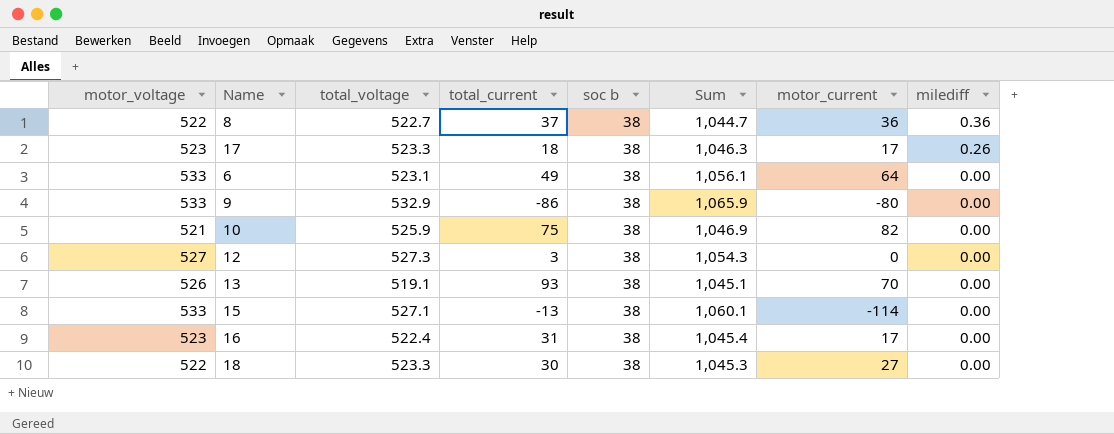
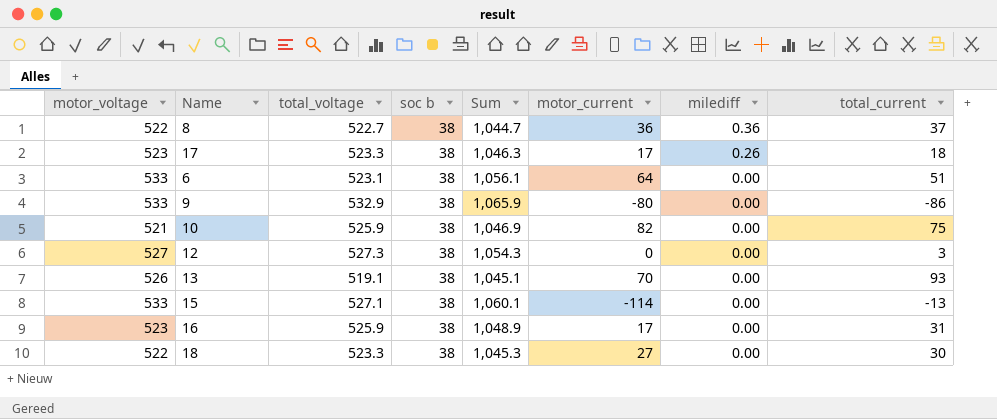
column total_current | position: 4 -> 8
6 | total_current: 49 -> 51
16 | total_voltage: 522.4 -> 525.9
16 | Sum: 1,045.4 -> 1,048.9

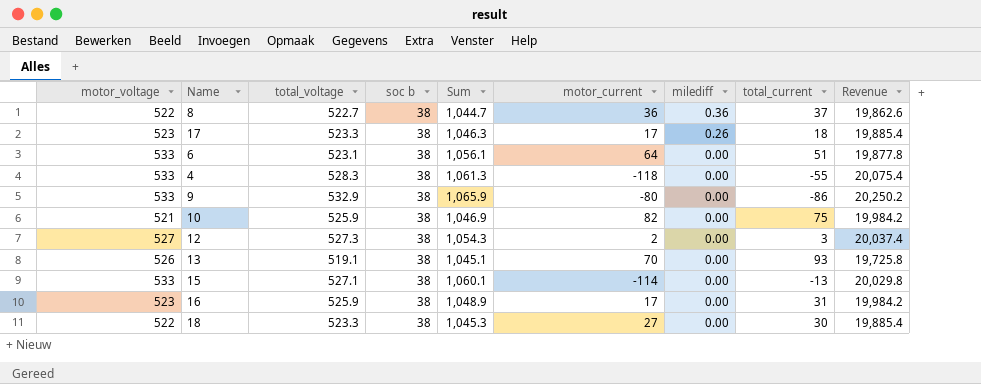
column Revenue | formula: none -> [total_voltage] * [soc b]
row 4: none -> 533 | 528.3 | 38 | 1,061.3 | -118 | 0.00 | -55 | 20,075.4
12 | motor_current: 0 -> 2

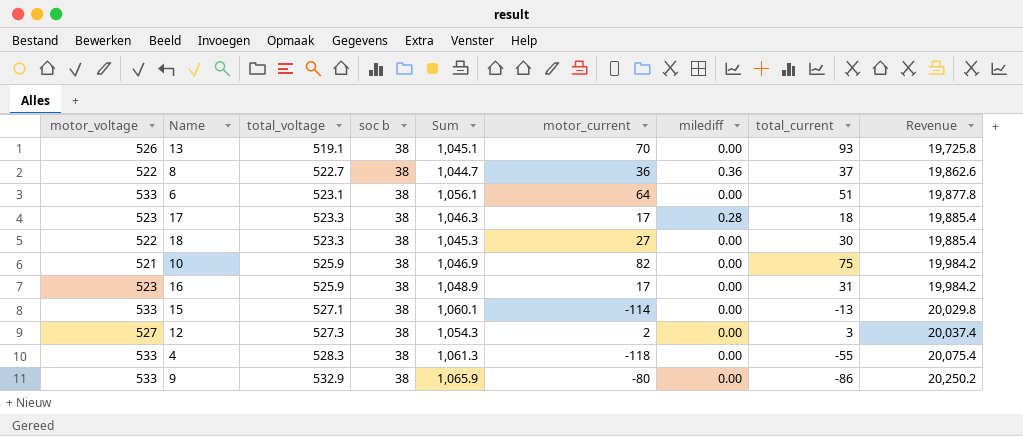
row order: milediff descending -> total_voltage ascending
17 | milediff: 0.26 -> 0.28

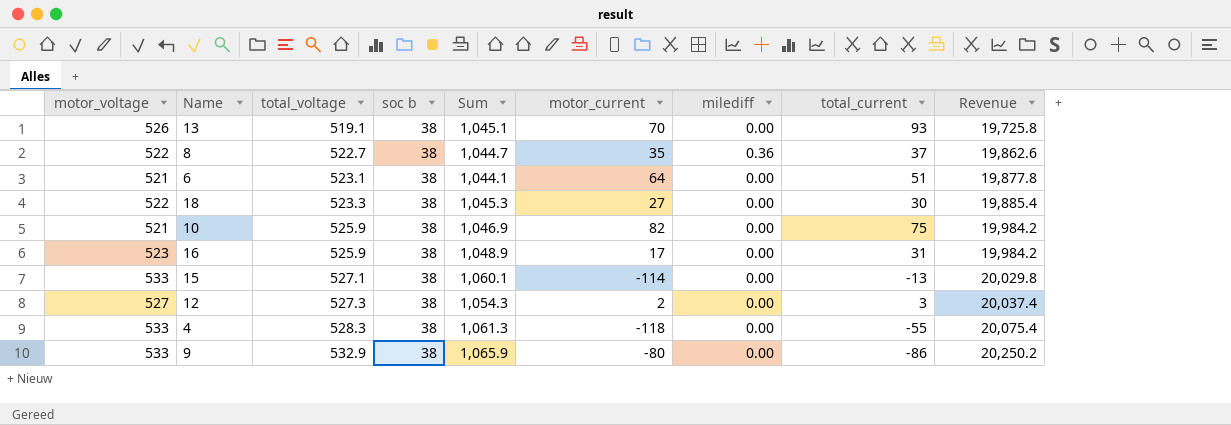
row 17: 523 | 523.3 | 38 | 1,046.3 | 17 | 0.28 | 18 | 19,885.4 -> none
8 | motor_current: 36 -> 35
6 | motor_voltage: 533 -> 521
6 | Sum: 1,056.1 -> 1,044.1

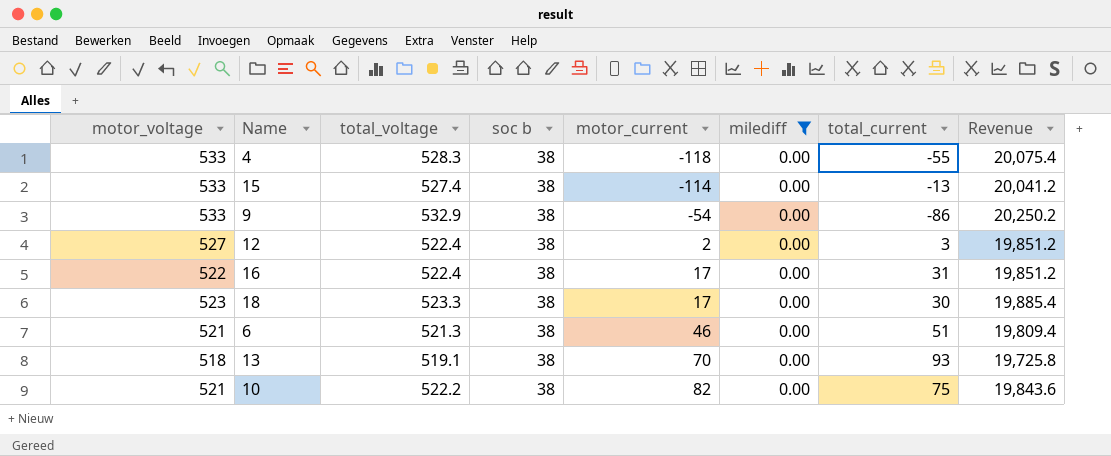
filter: none -> milediff = 0.00
row order: total_voltage ascending -> motor_current ascending
column Sum | formula: [motor_voltage] + [total_voltage] -> none
15 | total_voltage: 527.1 -> 527.4
15 | Revenue: 20,029.8 -> 20,041.2
9 | motor_current: -80 -> -54
12 | total_voltage: 527.3 -> 522.4
12 | Revenue: 20,037.4 -> 19,851.2
16 | motor_voltage: 523 -> 522
16 | total_voltage: 525.9 -> 522.4
16 | Revenue: 19,984.2 -> 19,851.2
18 | motor_voltage: 522 -> 523
18 | motor_current: 27 -> 17
6 | total_voltage: 523.1 -> 521.3
6 | motor_current: 64 -> 46
6 | Revenue: 19,877.8 -> 19,809.4
13 | motor_voltage: 526 -> 518
10 | total_voltage: 525.9 -> 522.2
10 | Revenue: 19,984.2 -> 19,843.6

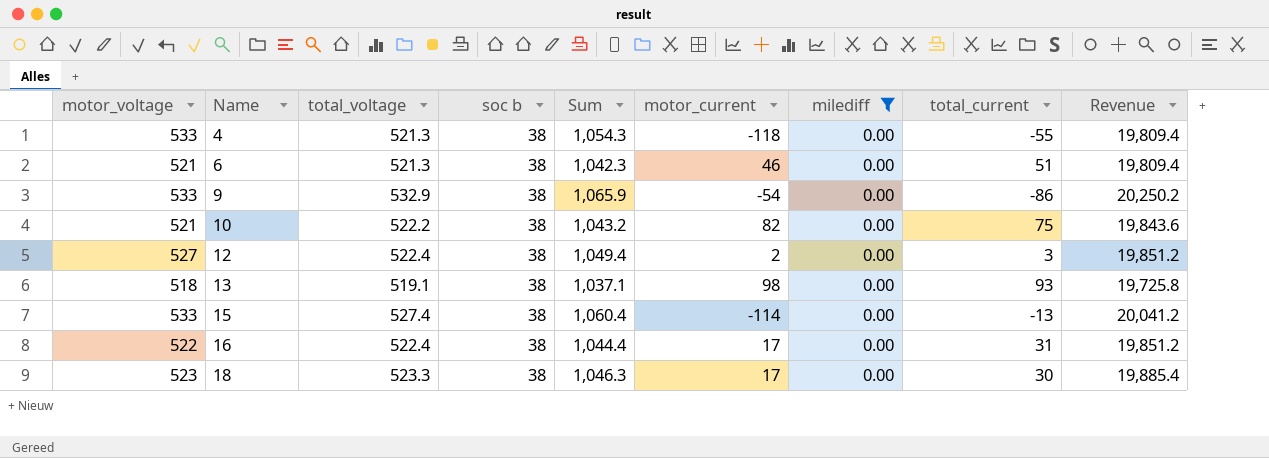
row order: motor_current ascending -> Name ascending
column Sum | formula: none -> [motor_voltage] + [total_voltage]
4 | total_voltage: 528.3 -> 521.3
4 | Revenue: 20,075.4 -> 19,809.4
13 | motor_current: 70 -> 98

